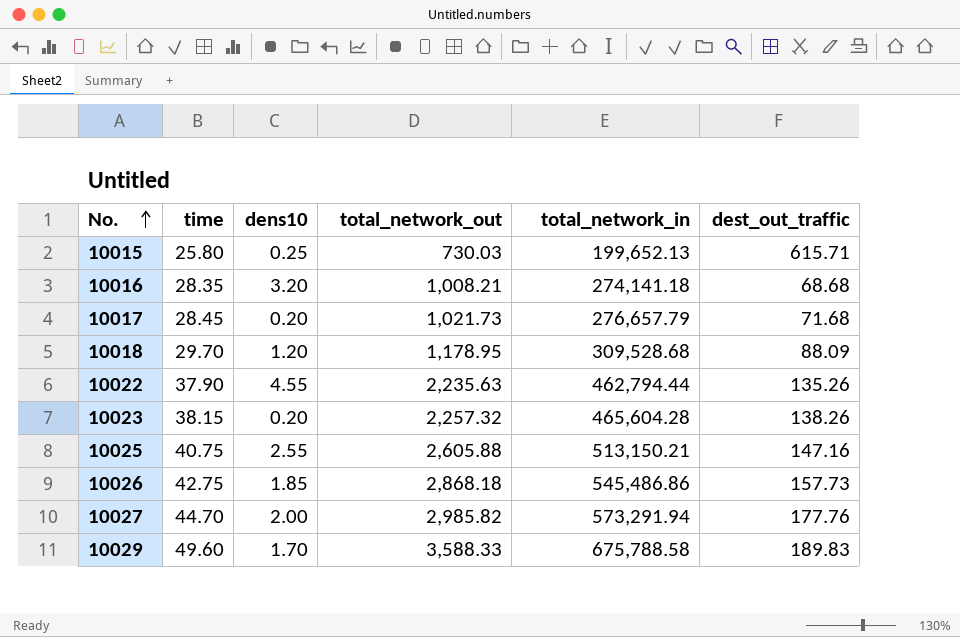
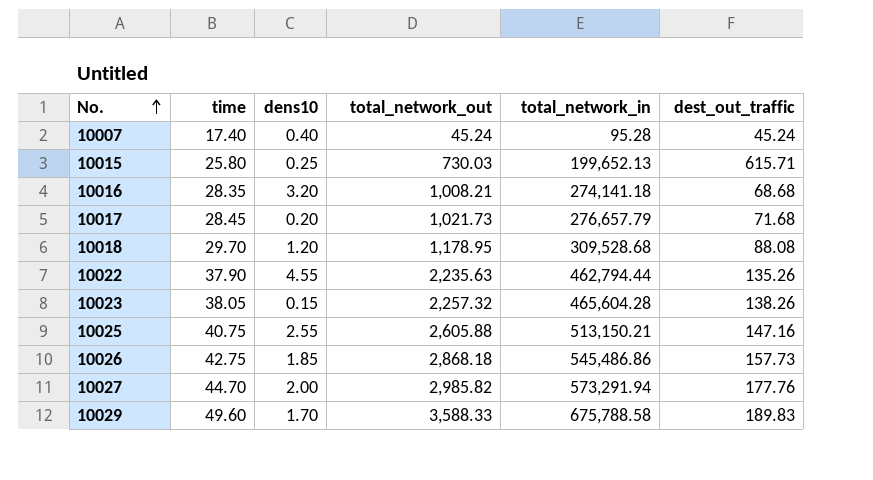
row 10007: none -> 17.40 | 0.40 | 45.24 | 95.28 | 45.24
10018 | dest_out_traffic: 88.09 -> 88.08
10023 | time: 38.15 -> 38.05
10023 | dens10: 0.20 -> 0.15

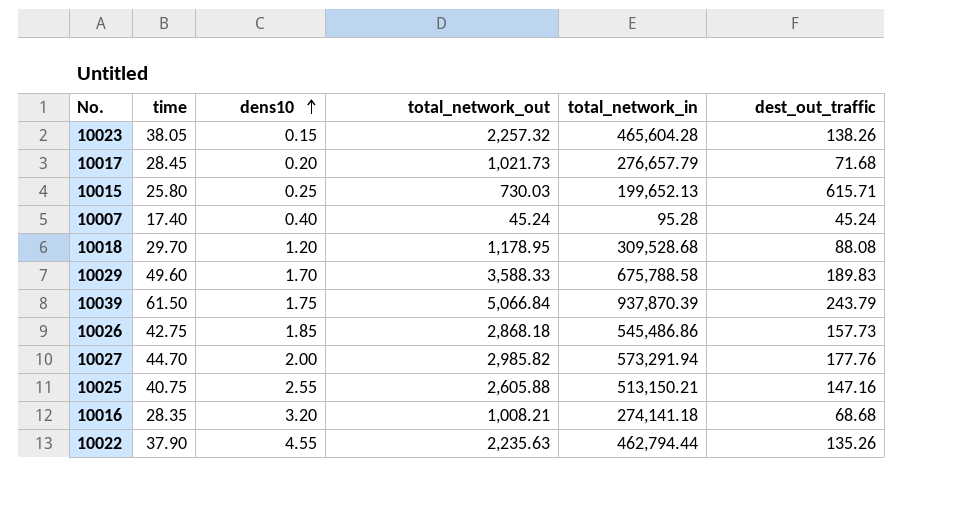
row order: No. ascending -> dens10 ascending
row 10039: none -> 61.50 | 1.75 | 5,066.84 | 937,870.39 | 243.79

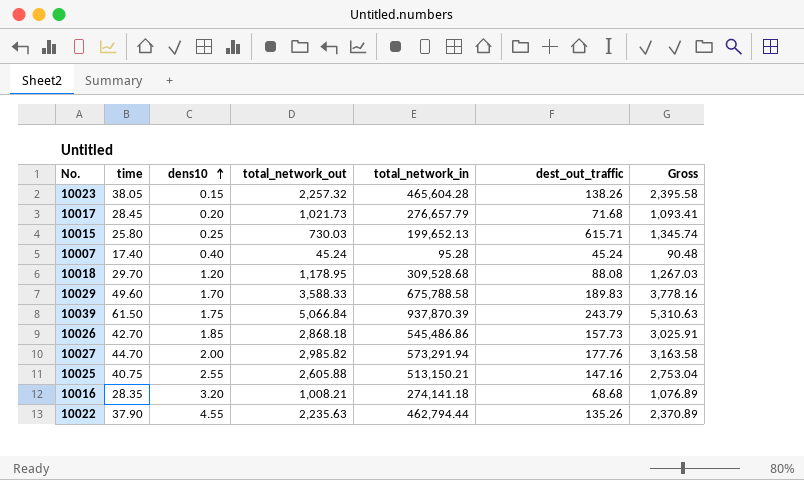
column Gross | formula: none -> [total_network_out] + [dest_out_traffic]
10026 | time: 42.75 -> 42.70

